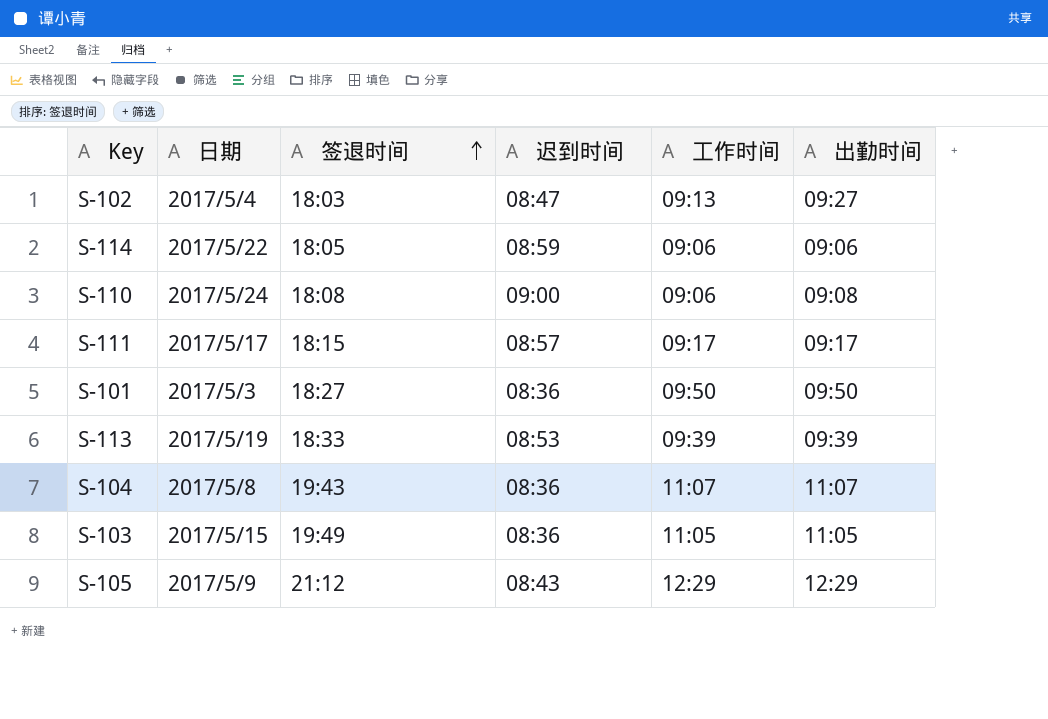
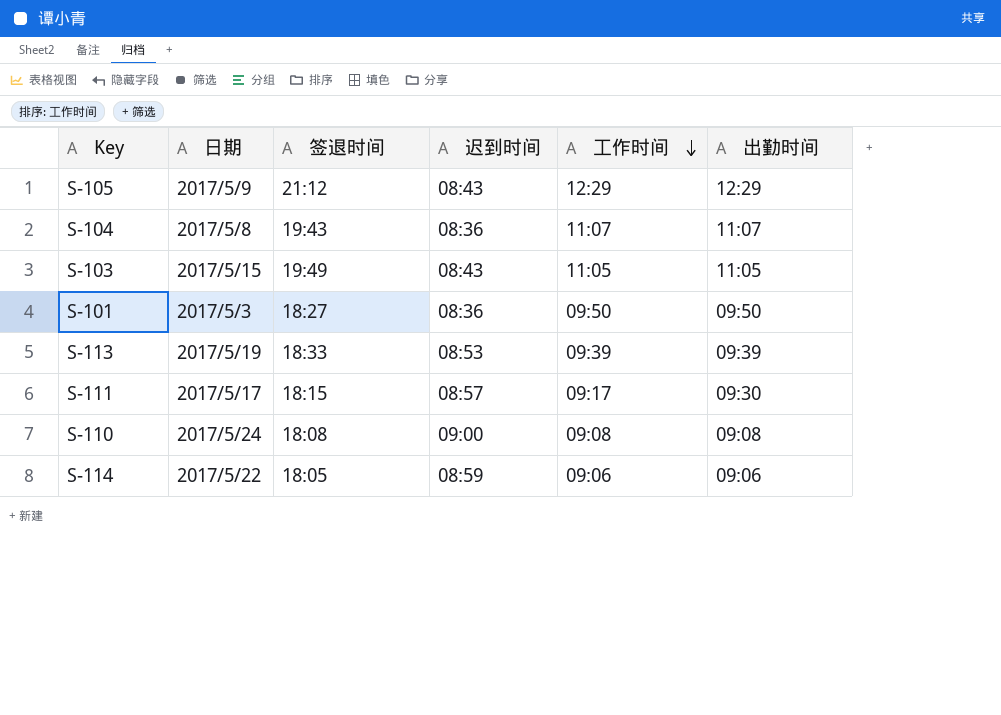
row order: 签退时间 ascending -> 工作时间 descending
row S-102: 2017/5/4 | 18:03 | 08:47 | 09:13 | 09:27 -> none
S-103 | 迟到时间: 08:36 -> 08:43
S-111 | 出勤时间: 09:17 -> 09:30
S-110 | 工作时间: 09:06 -> 09:08

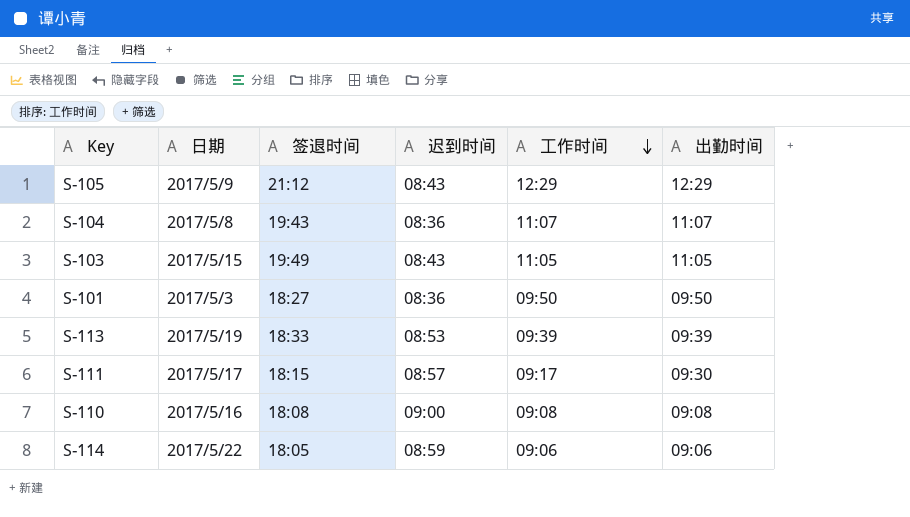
S-110 | 日期: 2017/5/24 -> 2017/5/16

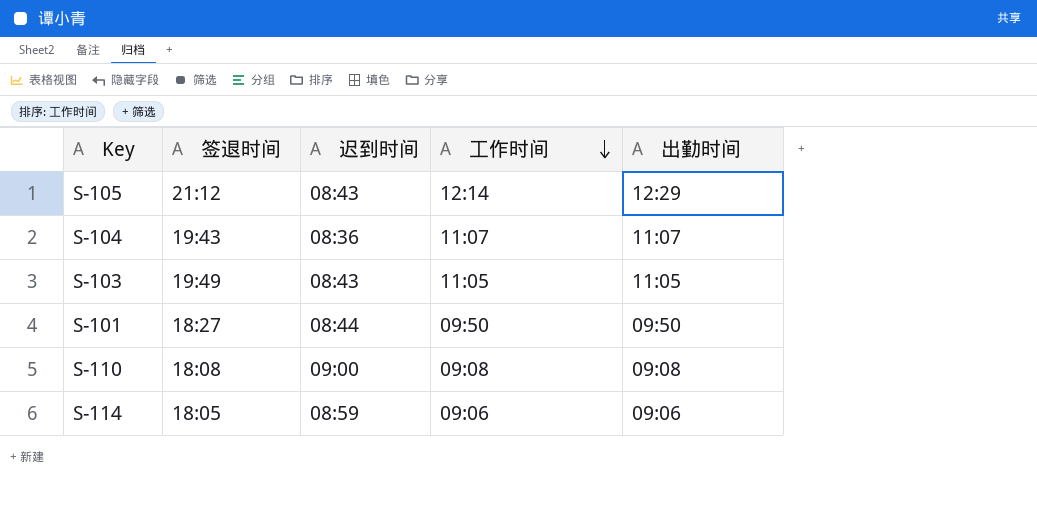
column 日期 | position: 2 -> none
row S-113: 2017/5/19 | 18:33 | 08:53 | 09:39 | 09:39 -> none
row S-111: 2017/5/17 | 18:15 | 08:57 | 09:17 | 09:30 -> none
S-105 | 工作时间: 12:29 -> 12:14
S-101 | 迟到时间: 08:36 -> 08:44

